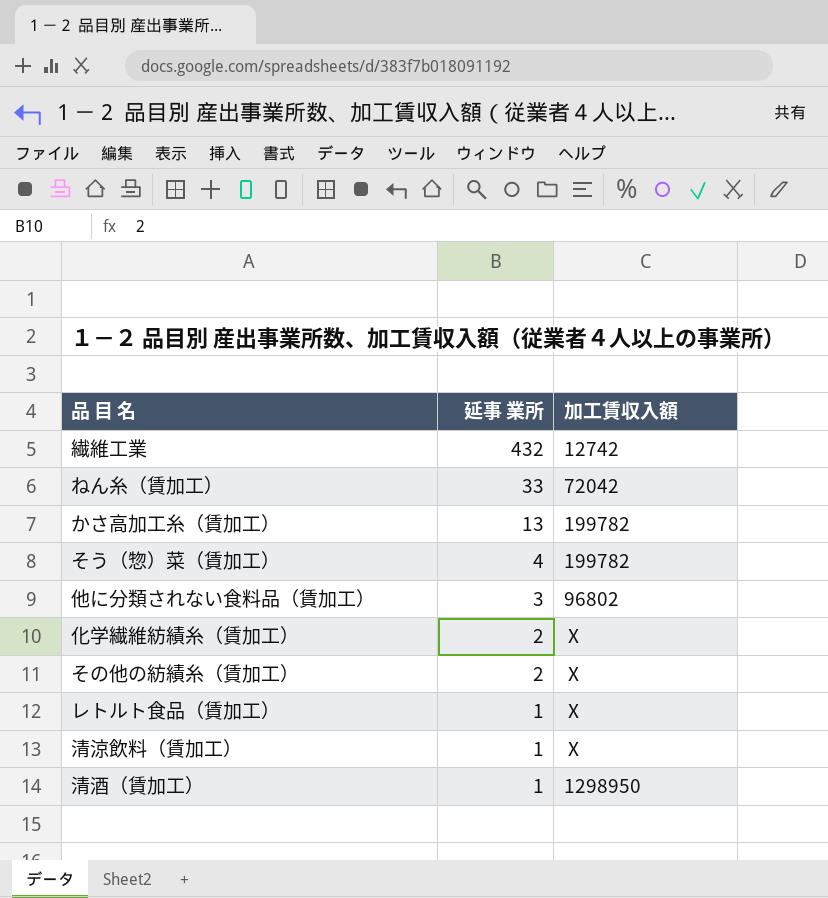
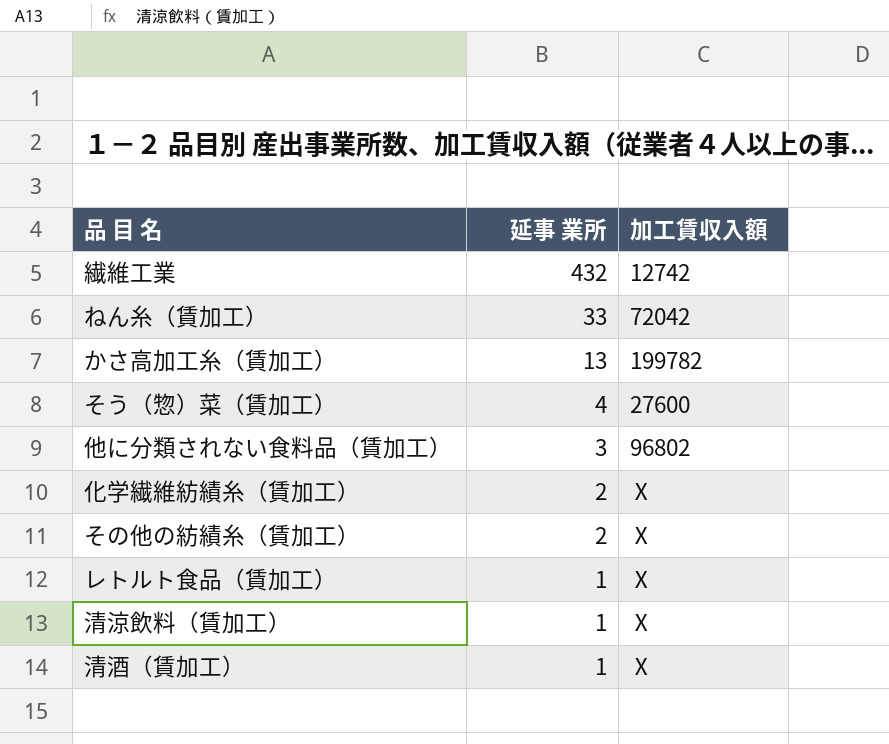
そう（惣）菜（賃加工） | 加工賃収入額: 199782 -> 27600
清酒（賃加工） | 加工賃収入額: 1298950 -> Ⅹ

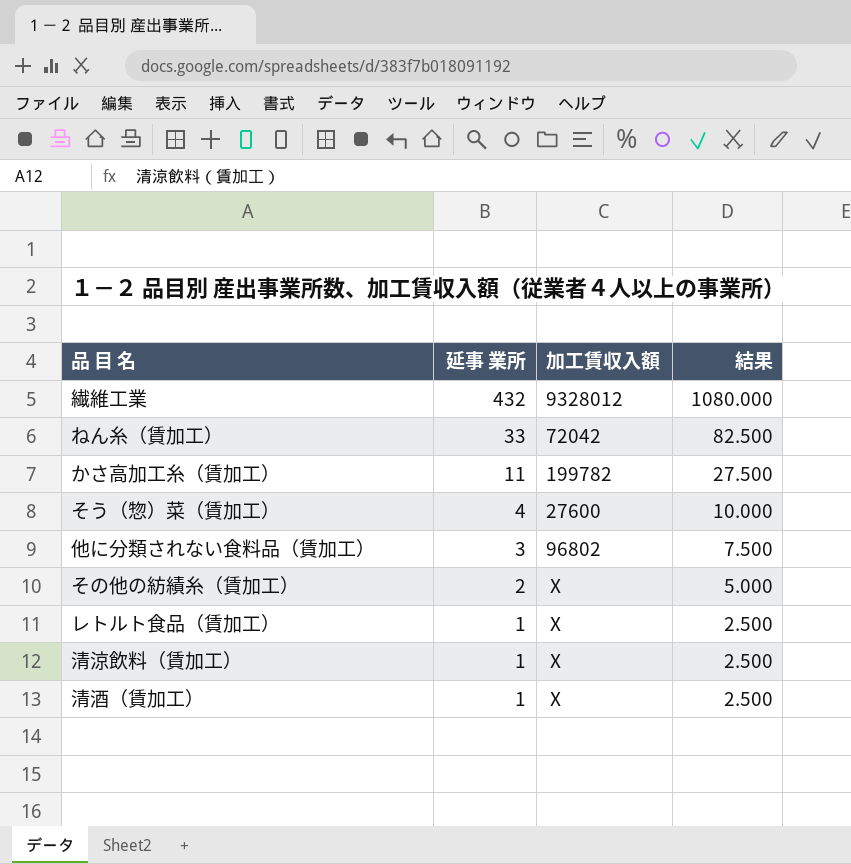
column 結果 | formula: none -> [延事 業所] * 2.5
row 化学繊維紡績糸（賃加工）: 2 | Ⅹ -> none
繊維工業 | 加工賃収入額: 12742 -> 9328012
かさ高加工糸（賃加工） | 延事 業所: 13 -> 11

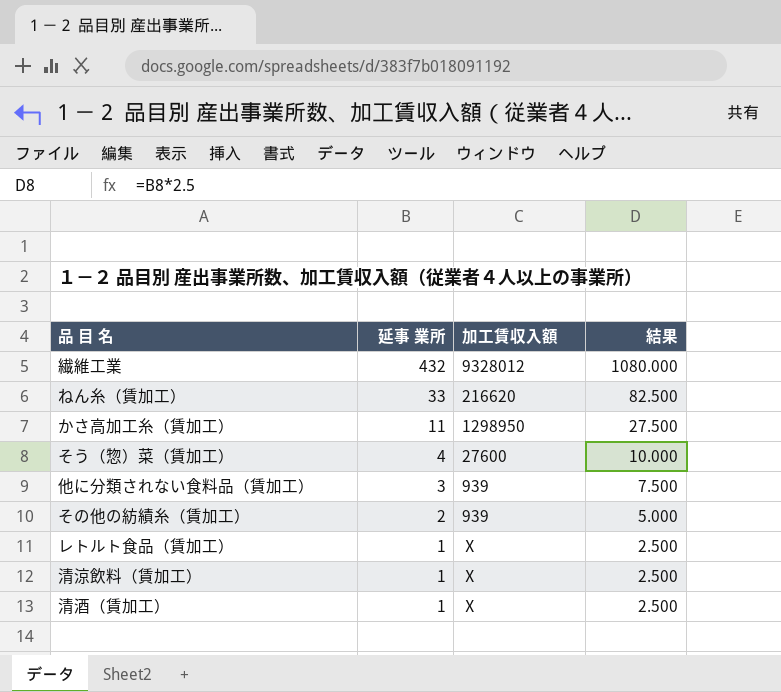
ねん糸（賃加工） | 加工賃収入額: 72042 -> 216620
かさ高加工糸（賃加工） | 加工賃収入額: 199782 -> 1298950
他に分類されない食料品（賃加工） | 加工賃収入額: 96802 -> 939
その他の紡績糸（賃加工） | 加工賃収入額: Ⅹ -> 939

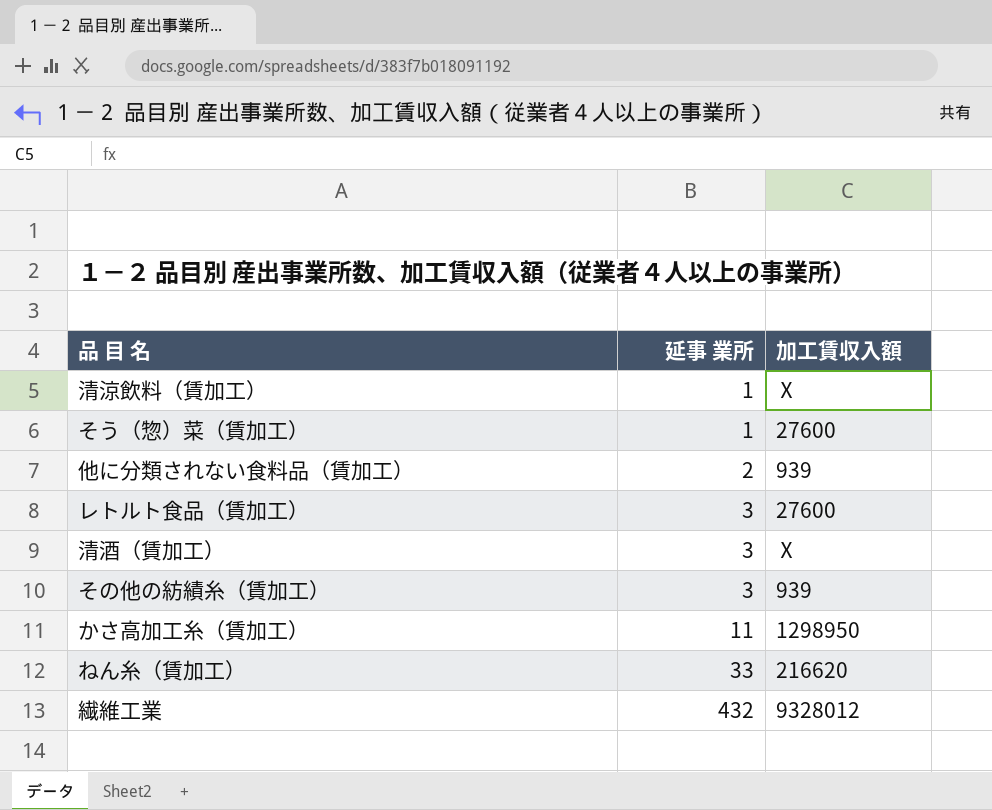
row order: 延事 業所 descending -> 延事 業所 ascending
column 結果 | formula: [延事 業所] * 2.5 -> none
そう（惣）菜（賃加工） | 延事 業所: 4 -> 1
他に分類されない食料品（賃加工） | 延事 業所: 3 -> 2
レトルト食品（賃加工） | 延事 業所: 1 -> 3
レトルト食品（賃加工） | 加工賃収入額: Ⅹ -> 27600
清酒（賃加工） | 延事 業所: 1 -> 3
その他の紡績糸（賃加工） | 延事 業所: 2 -> 3

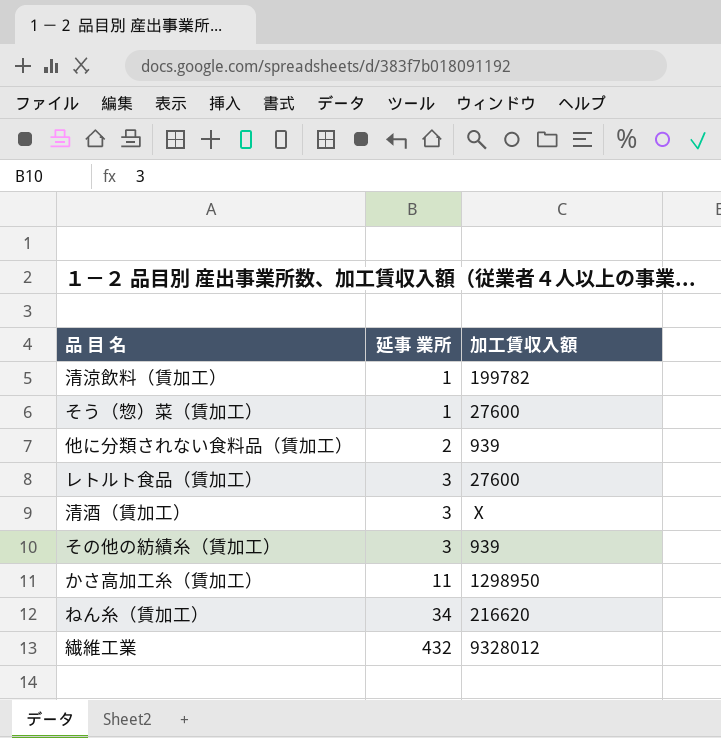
清涼飲料（賃加工） | 加工賃収入額: Ⅹ -> 199782
ねん糸（賃加工） | 延事 業所: 33 -> 34

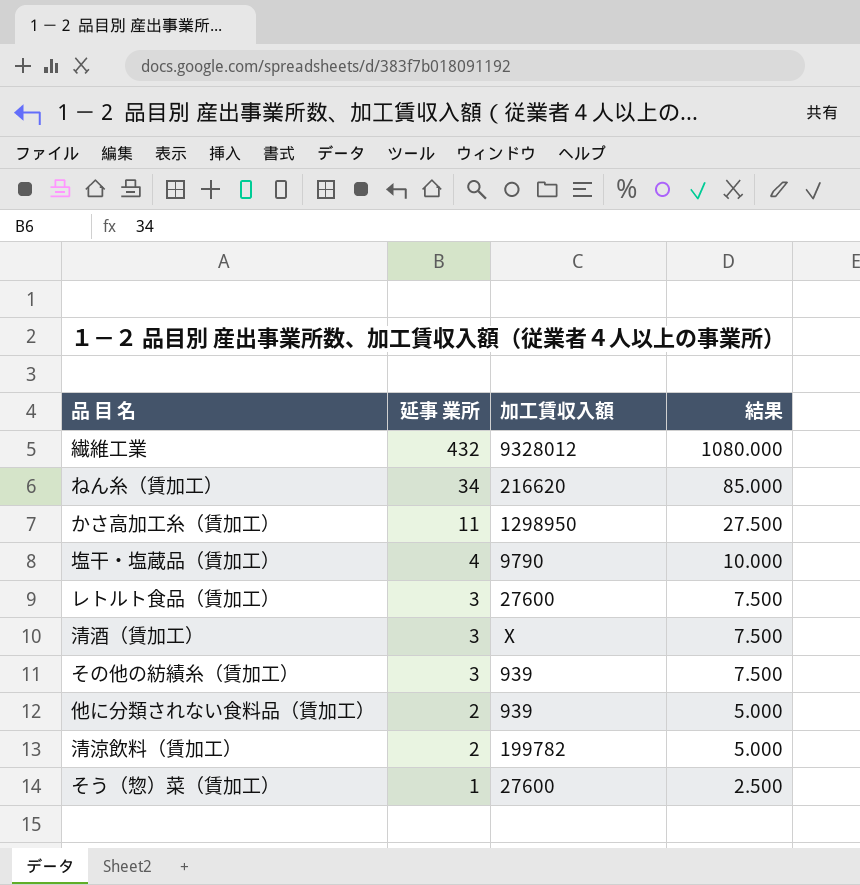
row order: 延事 業所 ascending -> 延事 業所 descending
column 結果 | formula: none -> [延事 業所] * 2.5
row 塩干・塩蔵品（賃加工）: none -> 4 | 9790 | 10.000
清涼飲料（賃加工） | 延事 業所: 1 -> 2

